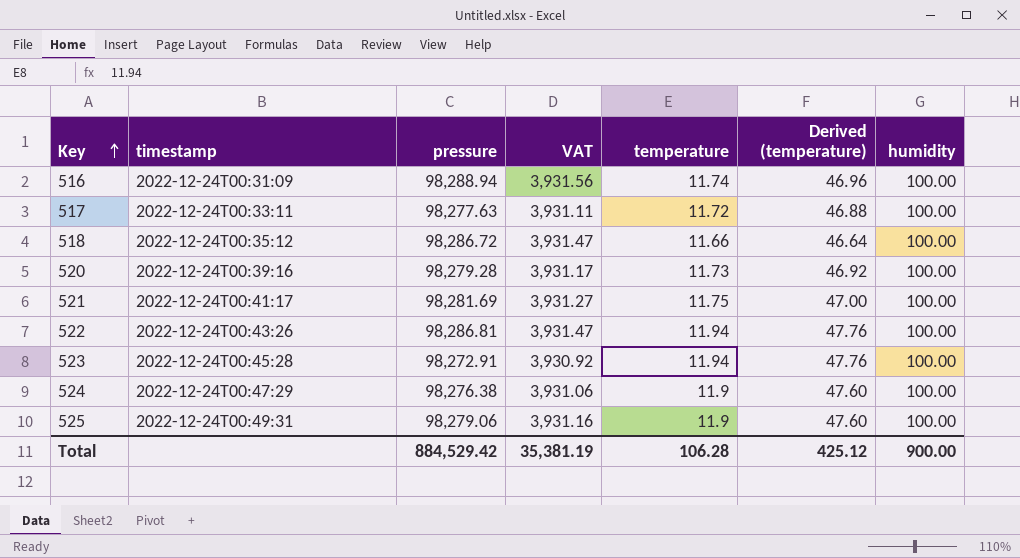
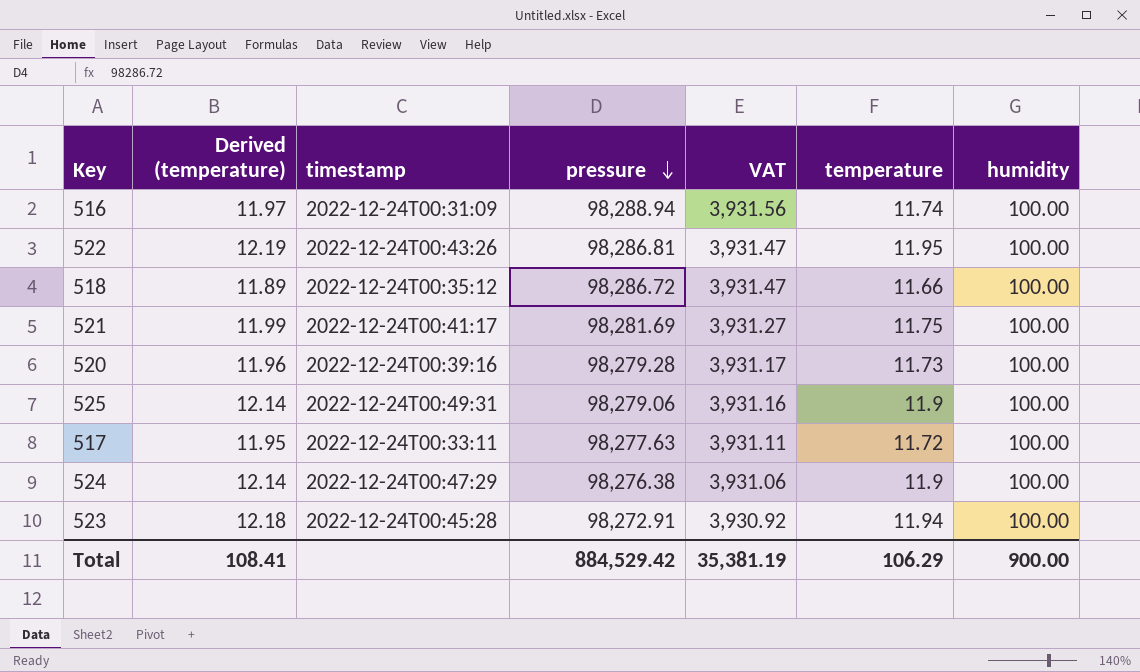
row order: Key ascending -> pressure descending
column Derived (temperature) | formula: [temperature] * 4 -> [temperature] * 1.02
column Derived (temperature) | position: 6 -> 2
522 | temperature: 11.94 -> 11.95
Total | Derived (temperature): 425.12 -> 108.41
Total | temperature: 106.28 -> 106.29

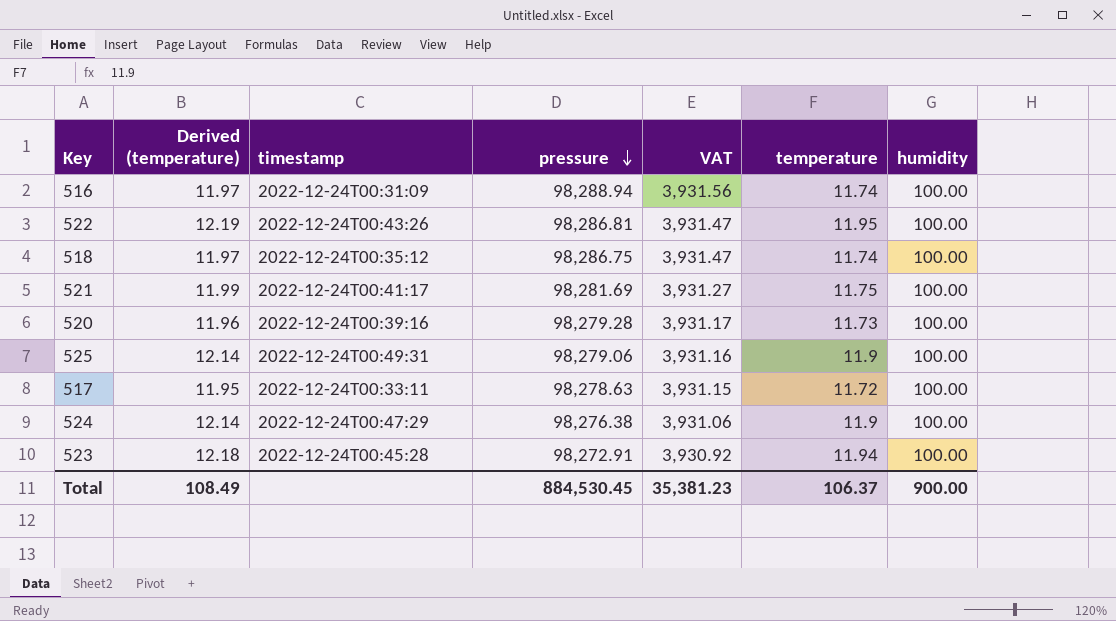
518 | Derived (temperature): 11.89 -> 11.97
518 | pressure: 98,286.72 -> 98,286.75
518 | temperature: 11.66 -> 11.74
517 | pressure: 98,277.63 -> 98,278.63
517 | VAT: 3,931.11 -> 3,931.15
Total | Derived (temperature): 108.41 -> 108.49
Total | pressure: 884,529.42 -> 884,530.45
Total | VAT: 35,381.19 -> 35,381.23
Total | temperature: 106.29 -> 106.37

